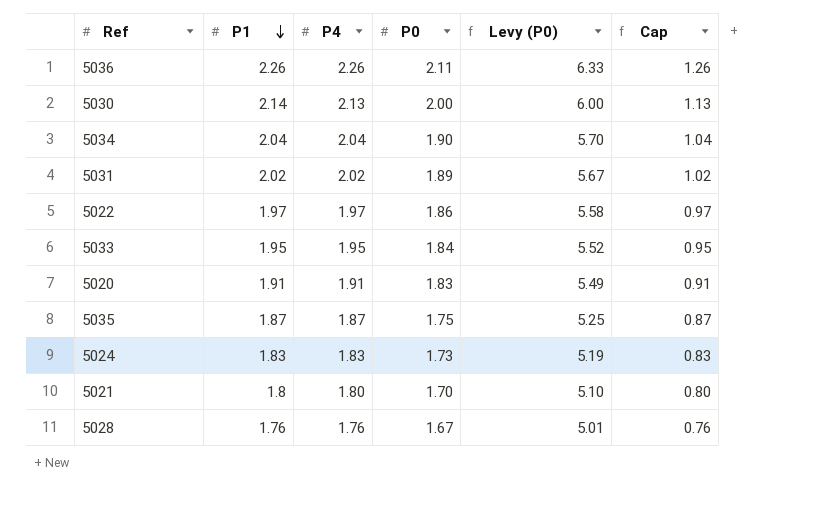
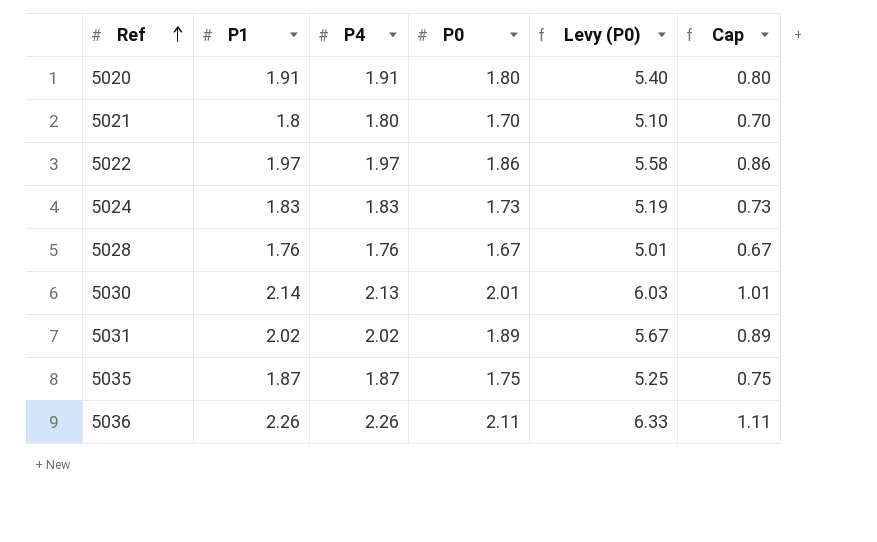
row order: P1 descending -> Ref ascending
column Cap | formula: [P4] - 1 -> [P0] - 1
row 5034: 2.04 | 2.04 | 1.90 | 5.70 | 1.04 -> none
row 5033: 1.95 | 1.95 | 1.84 | 5.52 | 0.95 -> none
5020 | P0: 1.83 -> 1.80
5020 | Levy (P0): 5.49 -> 5.40
5030 | P0: 2.00 -> 2.01
5030 | Levy (P0): 6.00 -> 6.03

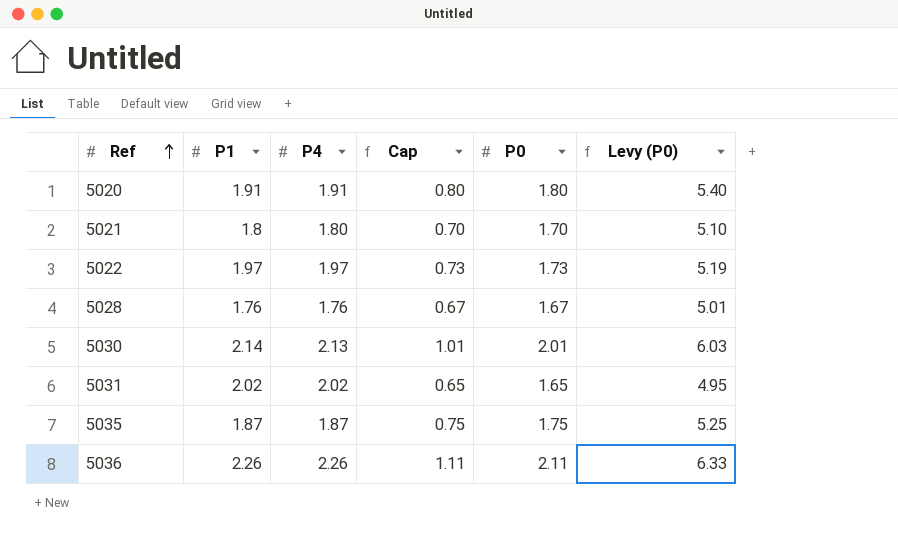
column Cap | position: 6 -> 4
row 5024: 1.83 | 1.83 | 1.73 | 5.19 | 0.73 -> none
5022 | Cap: 0.86 -> 0.73
5022 | P0: 1.86 -> 1.73
5022 | Levy (P0): 5.58 -> 5.19
5031 | Cap: 0.89 -> 0.65
5031 | P0: 1.89 -> 1.65
5031 | Levy (P0): 5.67 -> 4.95

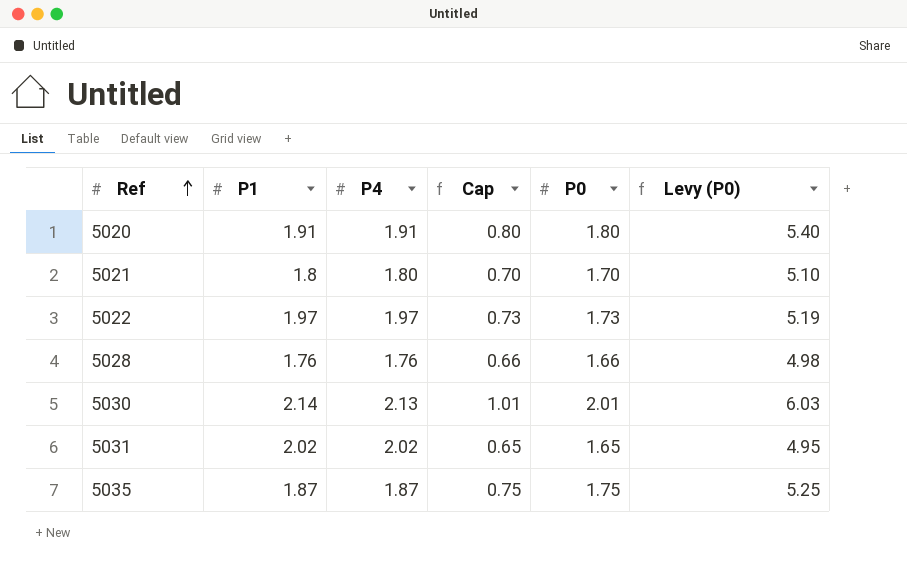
row 5036: 2.26 | 2.26 | 1.11 | 2.11 | 6.33 -> none
5028 | Cap: 0.67 -> 0.66
5028 | P0: 1.67 -> 1.66
5028 | Levy (P0): 5.01 -> 4.98

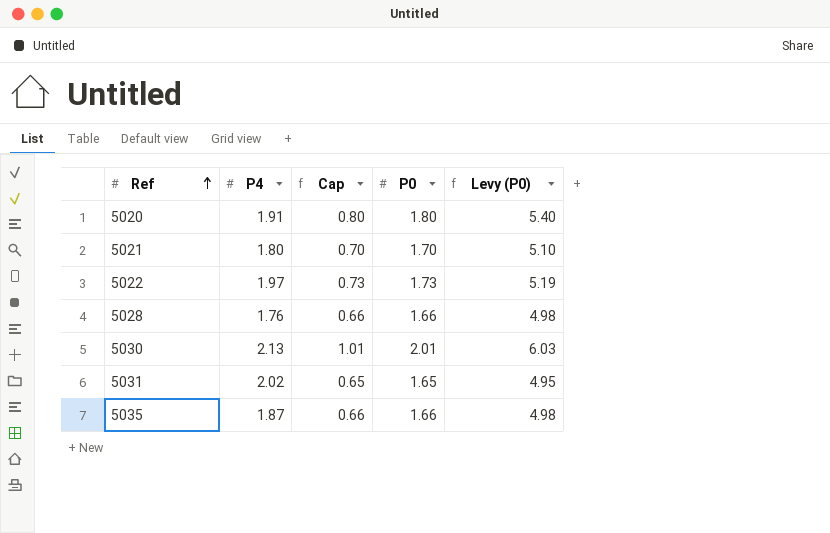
column P1 | position: 2 -> none
5035 | Cap: 0.75 -> 0.66
5035 | P0: 1.75 -> 1.66
5035 | Levy (P0): 5.25 -> 4.98

